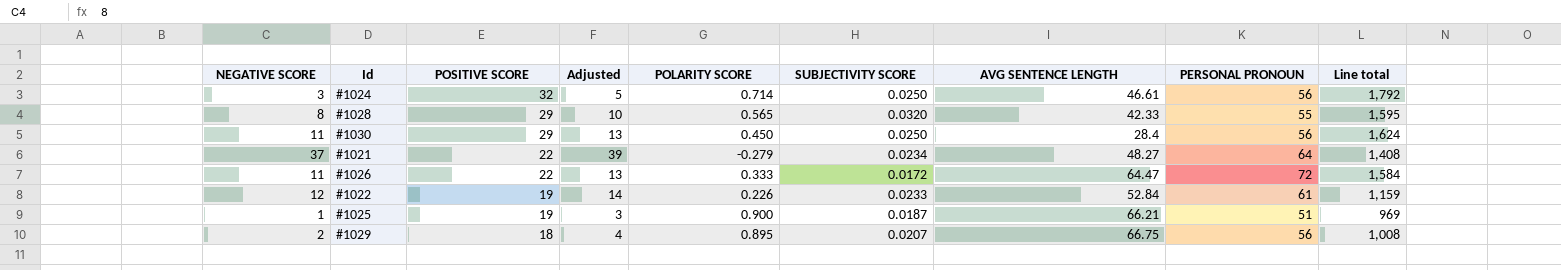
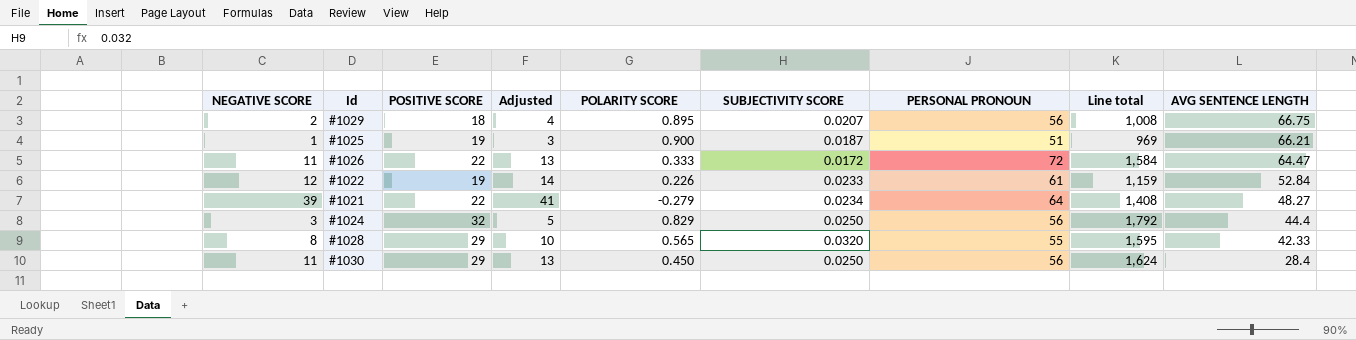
row order: POSITIVE SCORE descending -> AVG SENTENCE LENGTH descending
column AVG SENTENCE LENGTH | position: 7 -> 9
#1021 | NEGATIVE SCORE: 37 -> 39
#1021 | Adjusted: 39 -> 41
#1024 | POLARITY SCORE: 0.714 -> 0.829
#1024 | AVG SENTENCE LENGTH: 46.61 -> 44.4

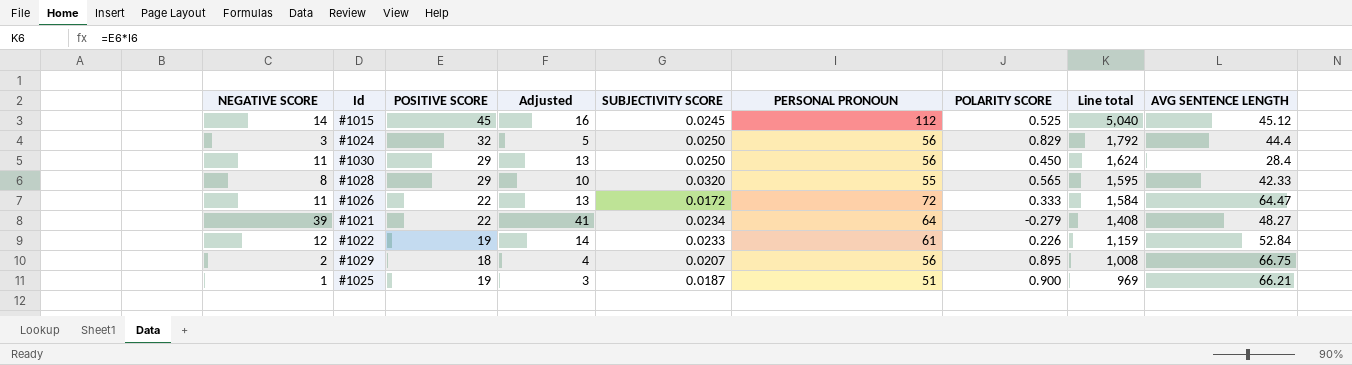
row order: AVG SENTENCE LENGTH descending -> Line total descending
column POLARITY SCORE | position: 5 -> 7
row #1015: none -> 14 | 45 | 16 | 0.0245 | 112 | 0.525 | 5,040 | 45.12

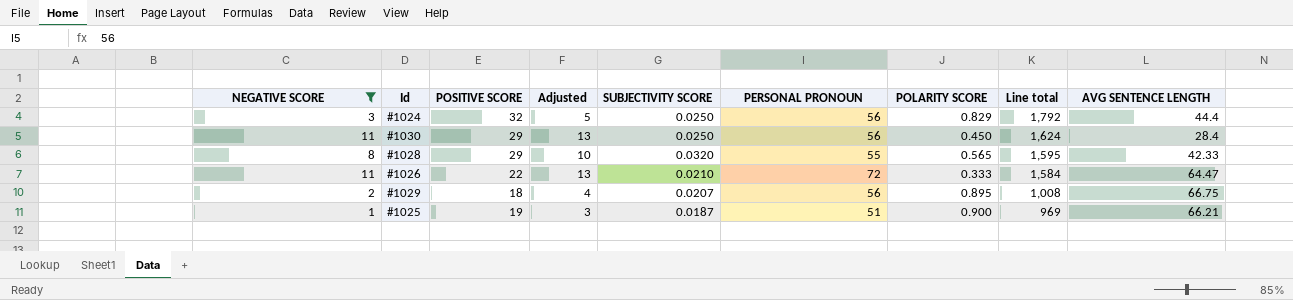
filter: none -> NEGATIVE SCORE <= 11
#1026 | SUBJECTIVITY SCORE: 0.0172 -> 0.0210

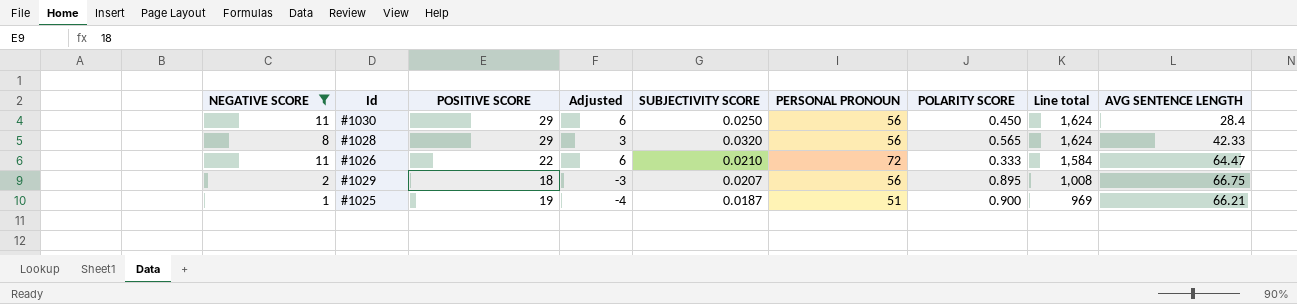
column Adjusted | formula: [NEGATIVE SCORE] + 2 -> [NEGATIVE SCORE] - 5
row #1024: 3 | 32 | 5 | 0.0250 | 56 | 0.829 | 1,792 | 44.4 -> none
#1028 | PERSONAL PRONOUN: 55 -> 56
#1028 | Line total: 1,595 -> 1,624

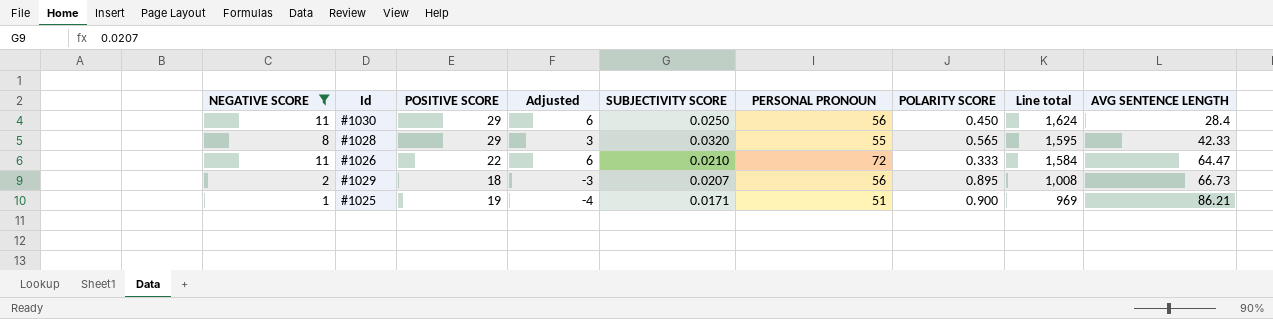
#1028 | PERSONAL PRONOUN: 56 -> 55
#1028 | Line total: 1,624 -> 1,595
#1029 | AVG SENTENCE LENGTH: 66.75 -> 66.73
#1025 | SUBJECTIVITY SCORE: 0.0187 -> 0.0171
#1025 | AVG SENTENCE LENGTH: 66.21 -> 86.21

